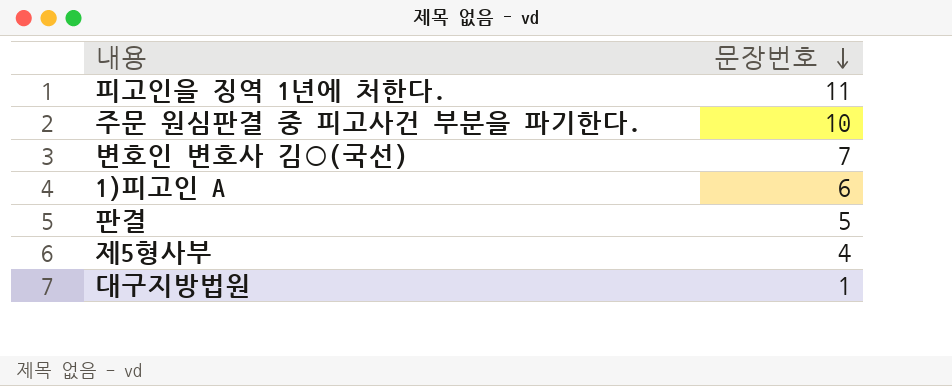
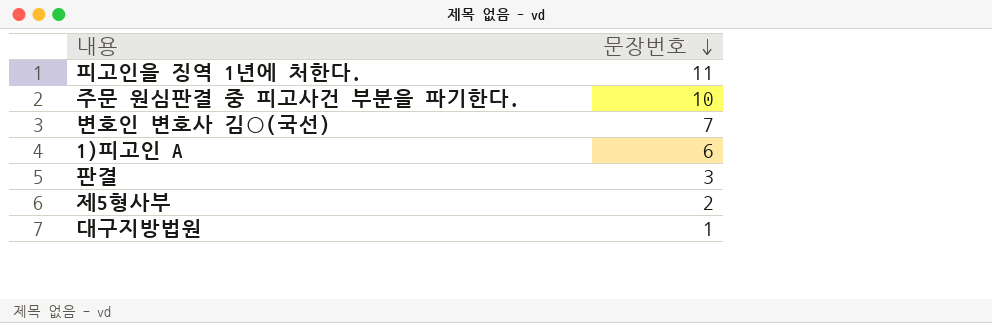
판결 | 문장번호: 5 -> 3
제5형사부 | 문장번호: 4 -> 2

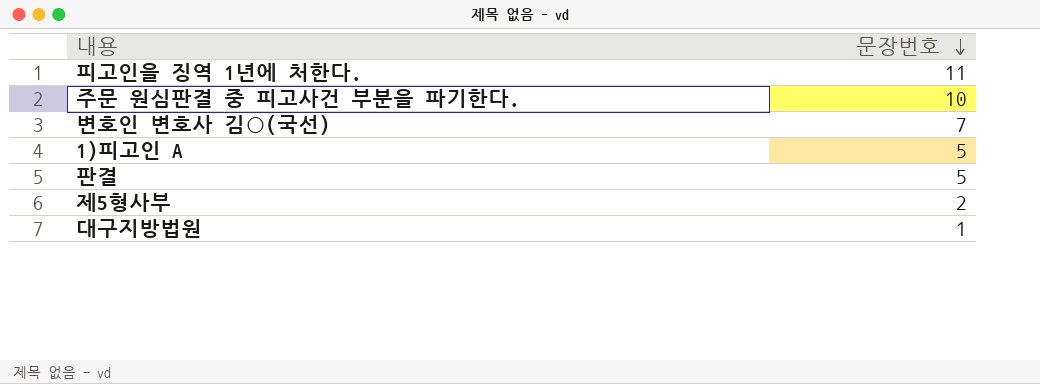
1)피고인 A | 문장번호: 6 -> 5
판결 | 문장번호: 3 -> 5

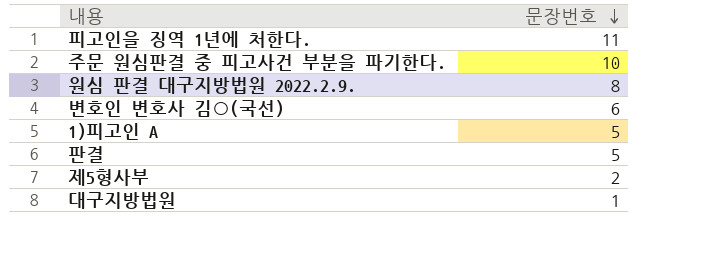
row 원심 판결 대구지방법원 2022.2.9.: none -> 8
변호인 변호사 김○(국선) | 문장번호: 7 -> 6

